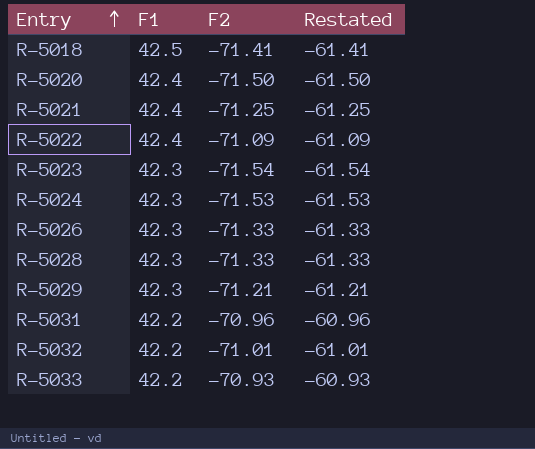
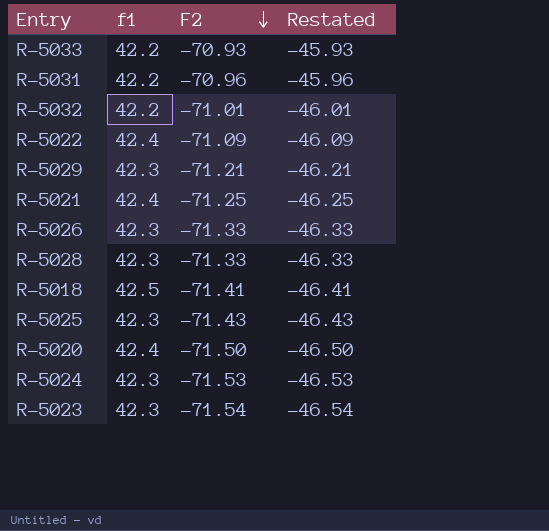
row order: Entry ascending -> F2 descending
column name: F1 -> f1
column Restated | formula: [F2] + 10 -> [F2] + 25
row R-5025: none -> 42.3 | -71.43 | -46.43

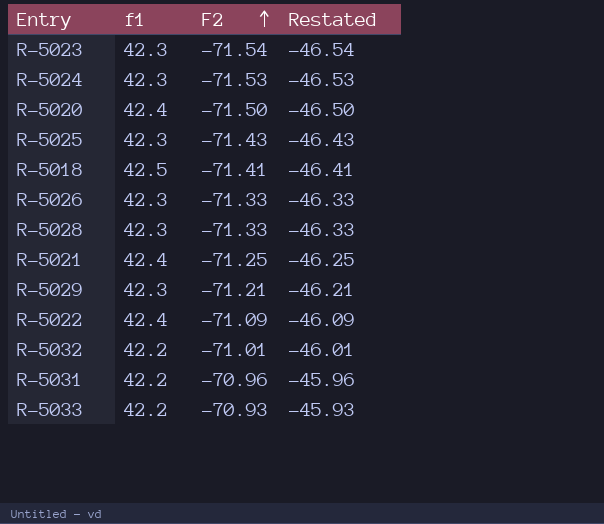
row order: F2 descending -> F2 ascending

